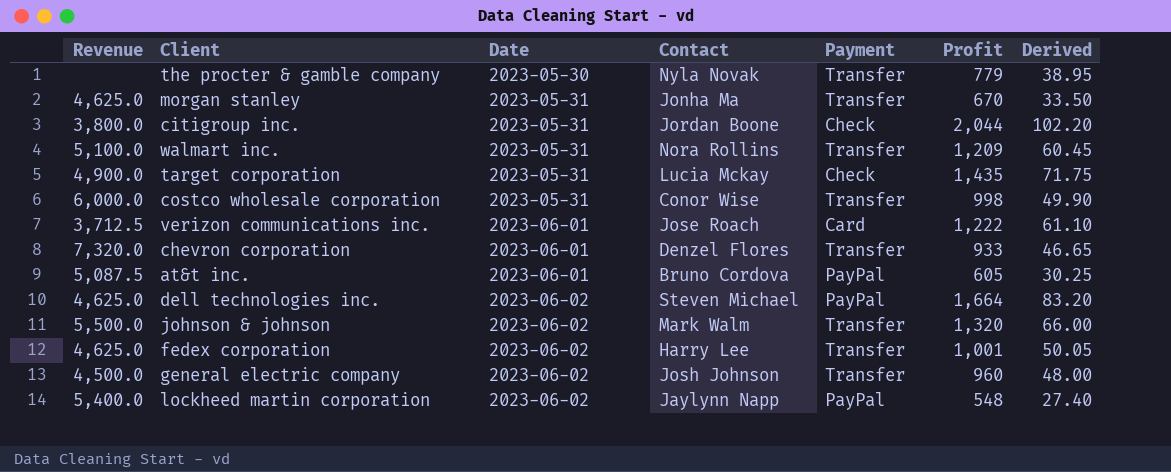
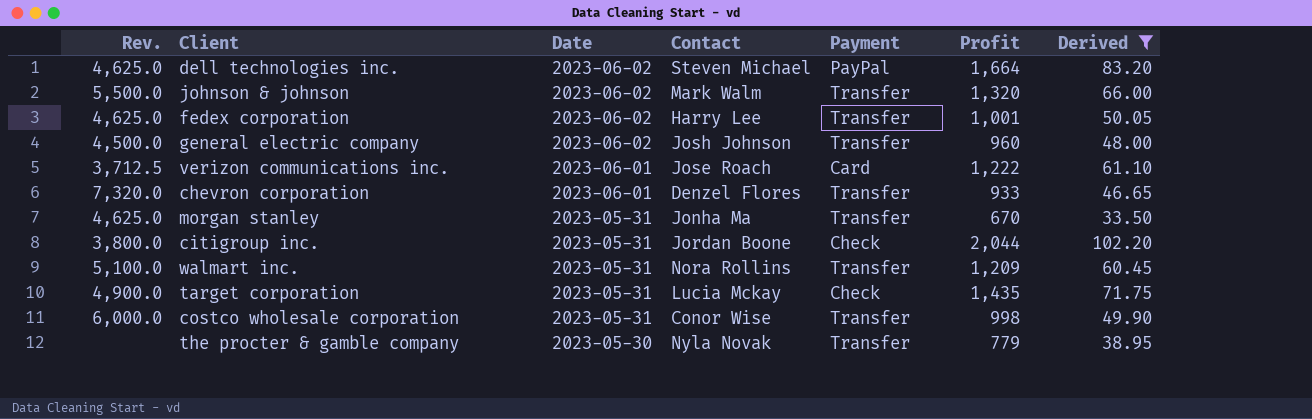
filter: none -> Derived >= 33.50
row order: Date ascending -> Date descending
column name: Revenue -> Rev.

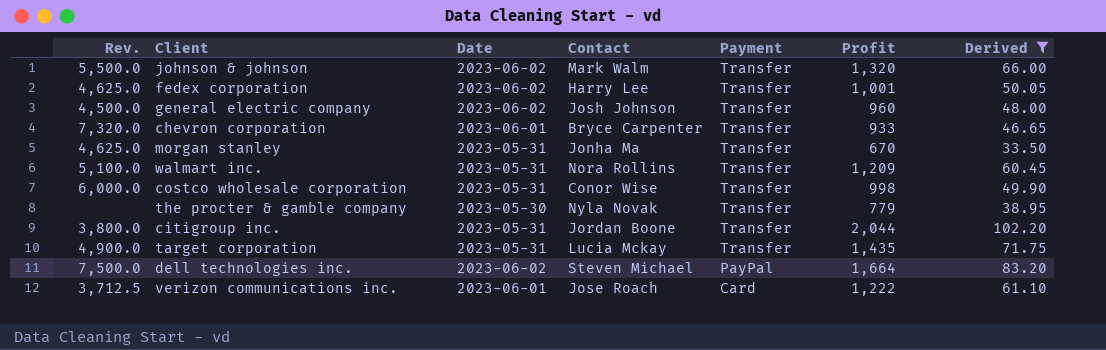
row order: Date descending -> Payment descending
chevron corporation | Contact: Denzel Flores -> Bryce Carpenter
citigroup inc. | Payment: Check -> Transfer
target corporation | Payment: Check -> Transfer
dell technologies inc. | Rev.: 4,625.0 -> 7,500.0

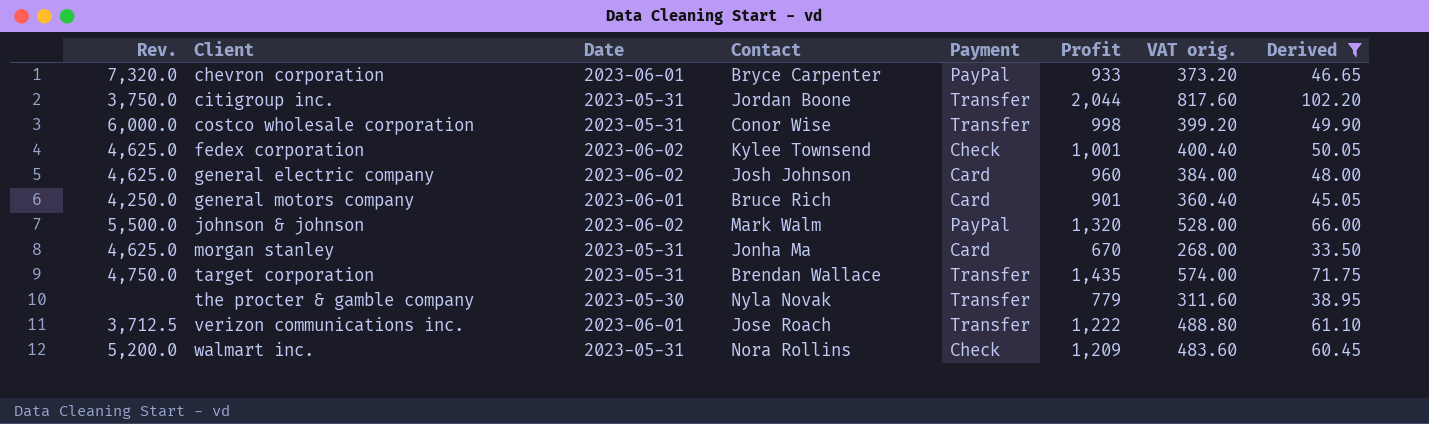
row order: Payment descending -> Client ascending
column VAT orig. | formula: none -> [Profit] * 0.4
row dell technologies inc.: 7,500.0 | 2023-06-02 | Steven Michael | PayPal | 1,664 | 83.20 -> none
chevron corporation | Payment: Transfer -> PayPal
citigroup inc. | Rev.: 3,800.0 -> 3,750.0
fedex corporation | Contact: Harry Lee -> Kylee Townsend
fedex corporation | Payment: Transfer -> Check
general electric company | Rev.: 4,500.0 -> 4,625.0
general electric company | Payment: Transfer -> Card
row general motors company: none -> 4,250.0 | 2023-06-01 | Bruce Rich | Card | 901 | 360.40 | 45.05
johnson & johnson | Payment: Transfer -> PayPal
morgan stanley | Payment: Transfer -> Card
target corporation | Rev.: 4,900.0 -> 4,750.0
target corporation | Contact: Lucia Mckay -> Brendan Wallace
verizon communications inc. | Payment: Card -> Transfer
walmart inc. | Rev.: 5,100.0 -> 5,200.0
walmart inc. | Payment: Transfer -> Check

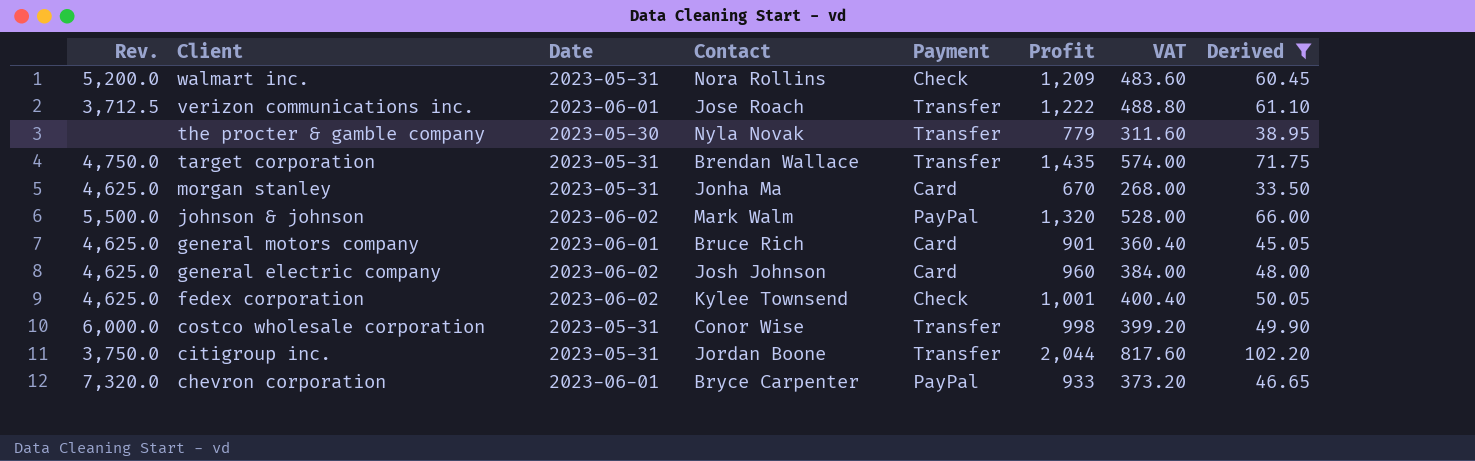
row order: Client ascending -> Client descending
column name: VAT orig. -> VAT
general motors company | Rev.: 4,250.0 -> 4,625.0

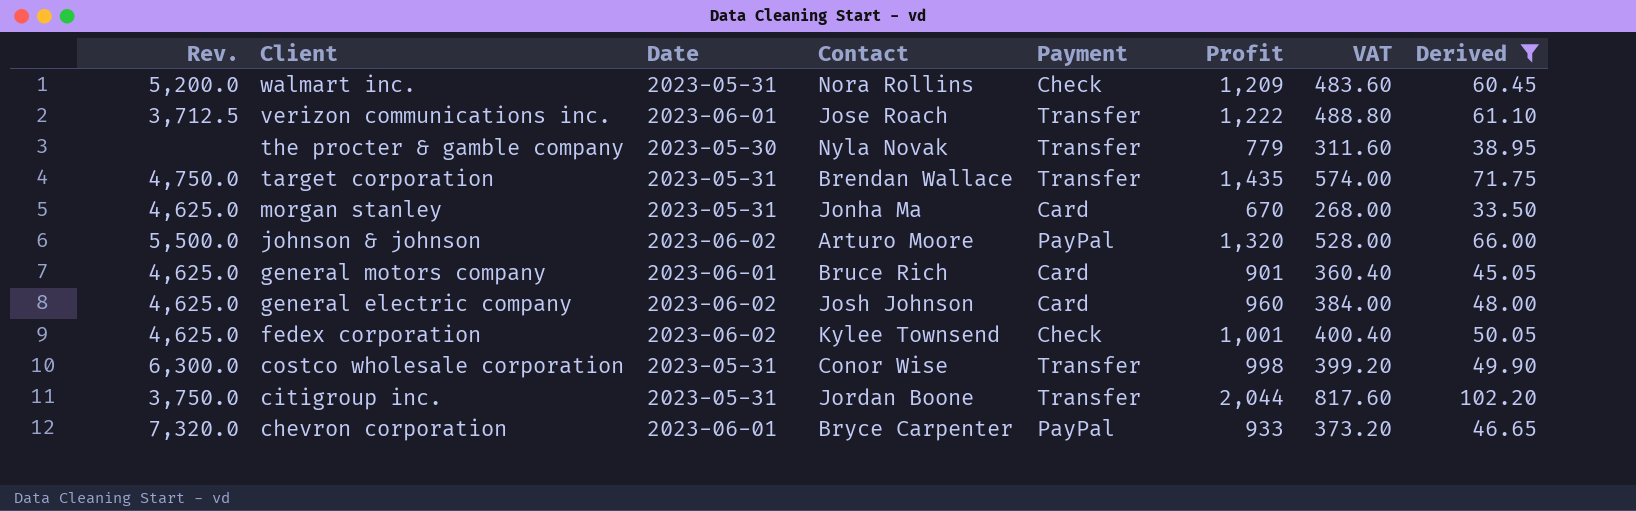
johnson & johnson | Contact: Mark Walm -> Arturo Moore
costco wholesale corporation | Rev.: 6,000.0 -> 6,300.0

